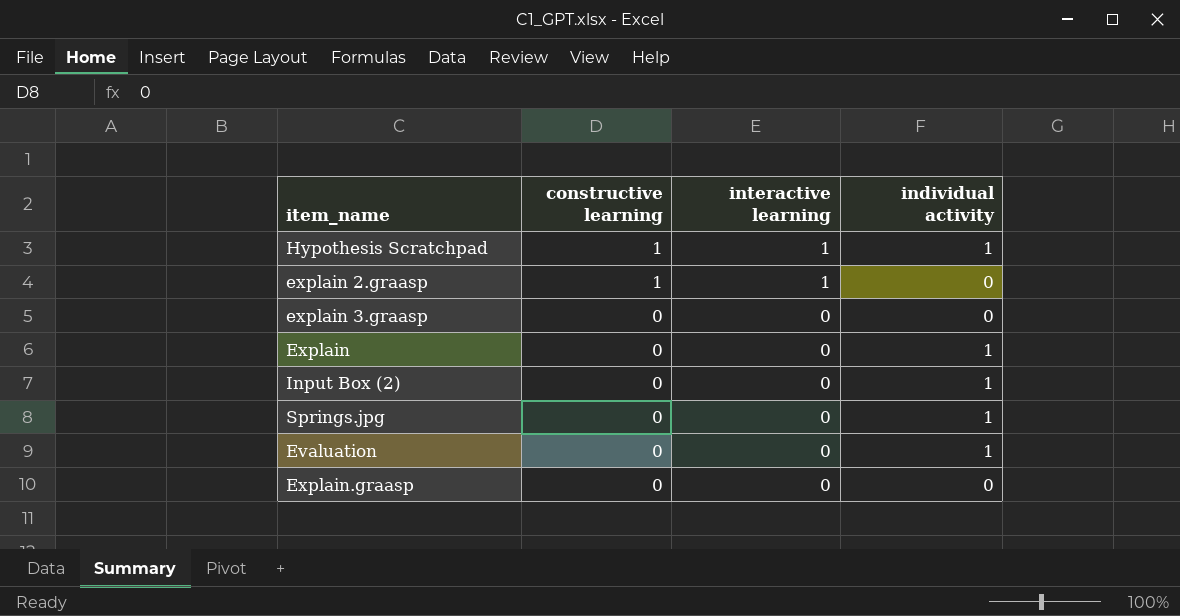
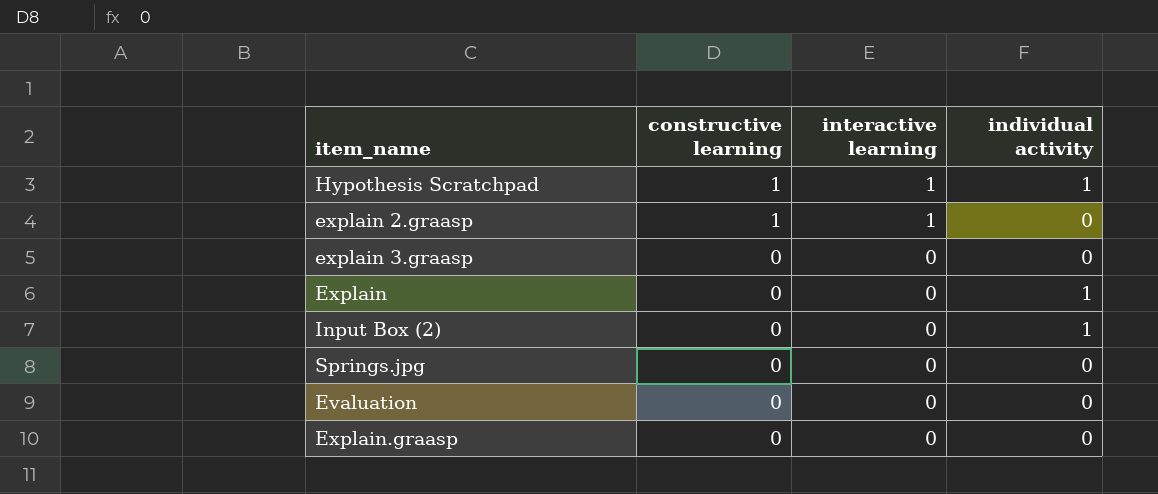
Springs.jpg | individual activity: 1 -> 0
Evaluation | individual activity: 1 -> 0

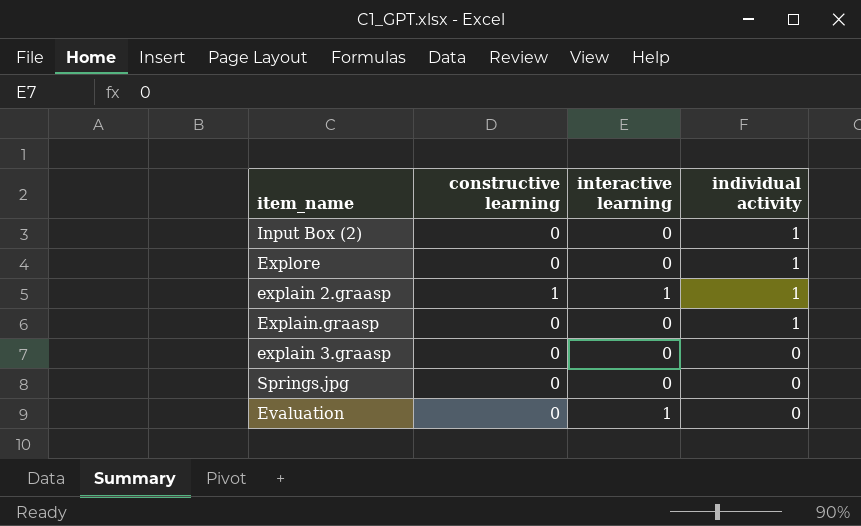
row order: constructive learning descending -> individual activity descending
row Hypothesis Scratchpad: 1 | 1 | 1 -> none
row Explain: 0 | 0 | 1 -> none
row Explore: none -> 0 | 0 | 1
explain 2.graasp | individual activity: 0 -> 1
Explain.graasp | individual activity: 0 -> 1
Evaluation | interactive learning: 0 -> 1

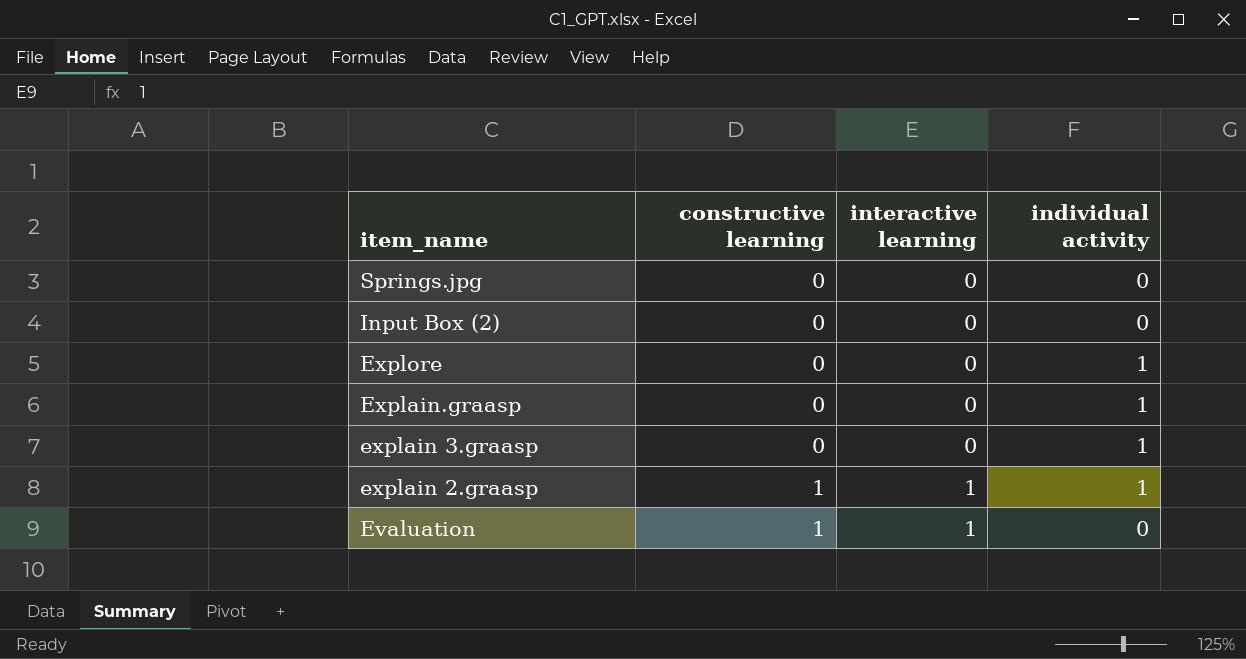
row order: individual activity descending -> item_name descending
Input Box (2) | individual activity: 1 -> 0
explain 3.graasp | individual activity: 0 -> 1
Evaluation | constructive learning: 0 -> 1

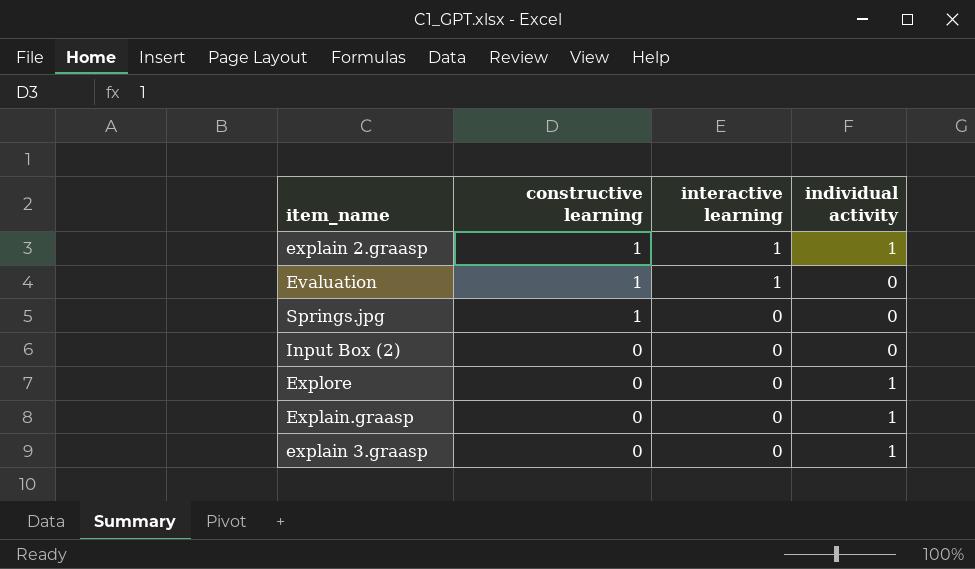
row order: item_name descending -> constructive learning descending
Springs.jpg | constructive learning: 0 -> 1

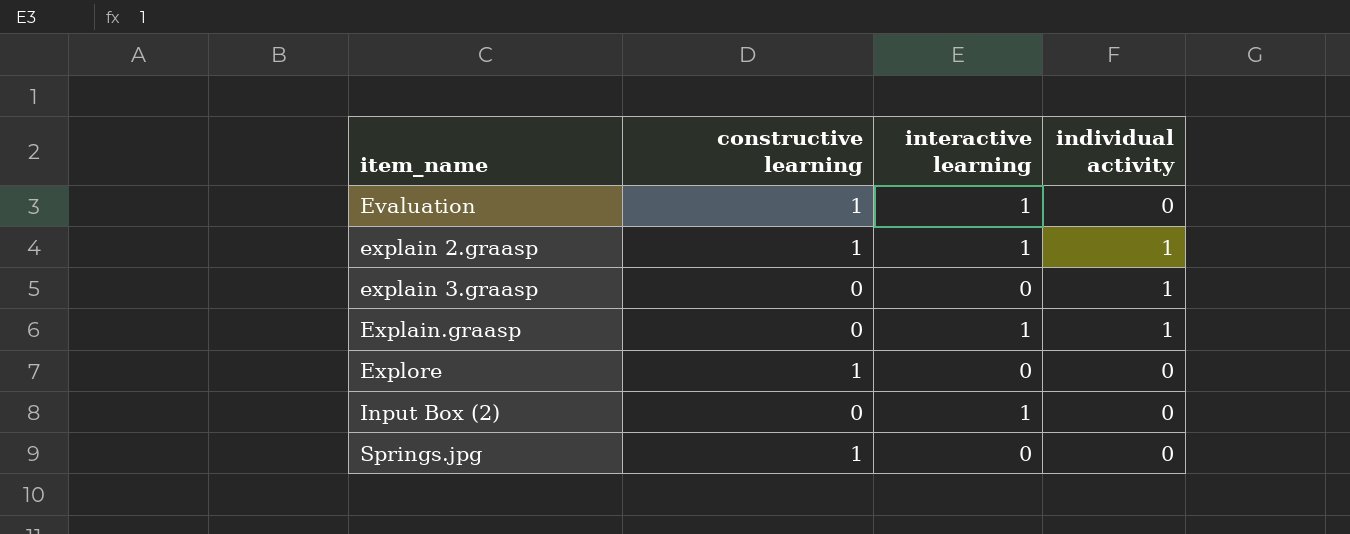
row order: constructive learning descending -> item_name ascending
Explain.graasp | interactive learning: 0 -> 1
Explore | constructive learning: 0 -> 1
Explore | individual activity: 1 -> 0
Input Box (2) | interactive learning: 0 -> 1

